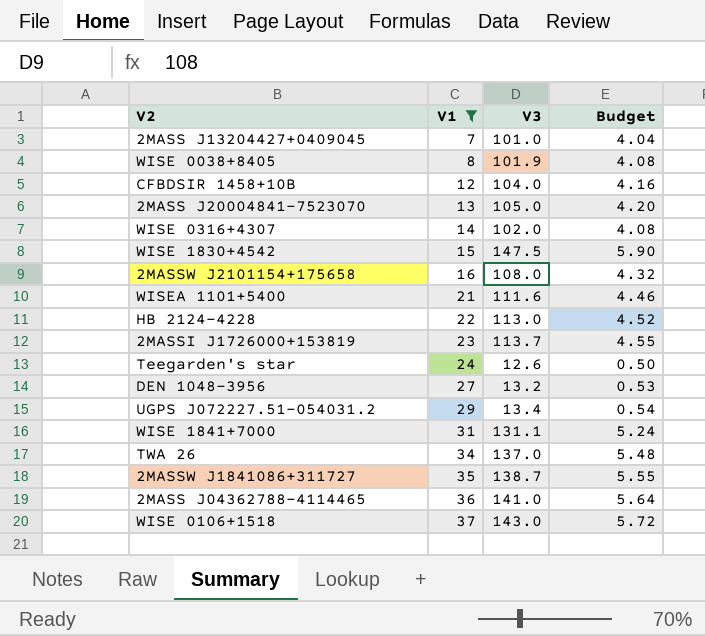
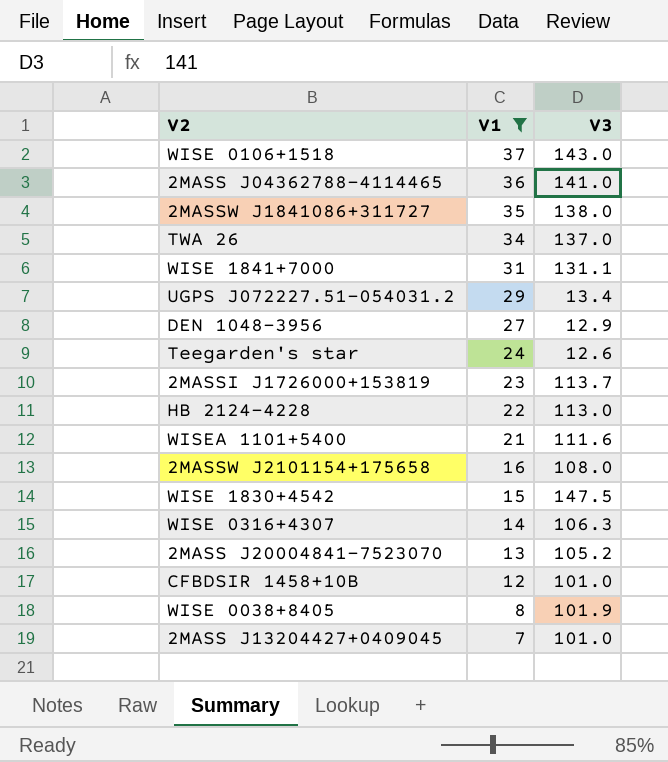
row order: V1 ascending -> V1 descending
column Budget | formula: [V3] * 0.04 -> none
2MASSW J1841086+311727 | V3: 138.7 -> 138.0
DEN 1048-3956 | V3: 13.2 -> 12.9
WISE 0316+4307 | V3: 102.0 -> 106.3
2MASS J20004841-7523070 | V3: 105.0 -> 105.2
CFBDSIR 1458+10B | V3: 104.0 -> 101.0

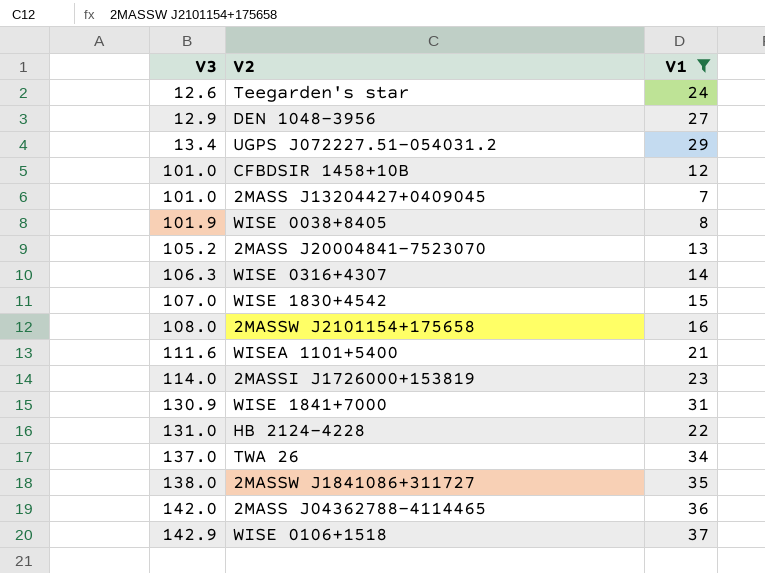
row order: V1 descending -> V3 ascending
column V3 | position: 3 -> 1
WISE 1830+4542 | V3: 147.5 -> 107.0
2MASSI J1726000+153819 | V3: 113.7 -> 114.0
WISE 1841+7000 | V3: 131.1 -> 130.9
HB 2124-4228 | V3: 113.0 -> 131.0
2MASS J04362788-4114465 | V3: 141.0 -> 142.0
WISE 0106+1518 | V3: 143.0 -> 142.9

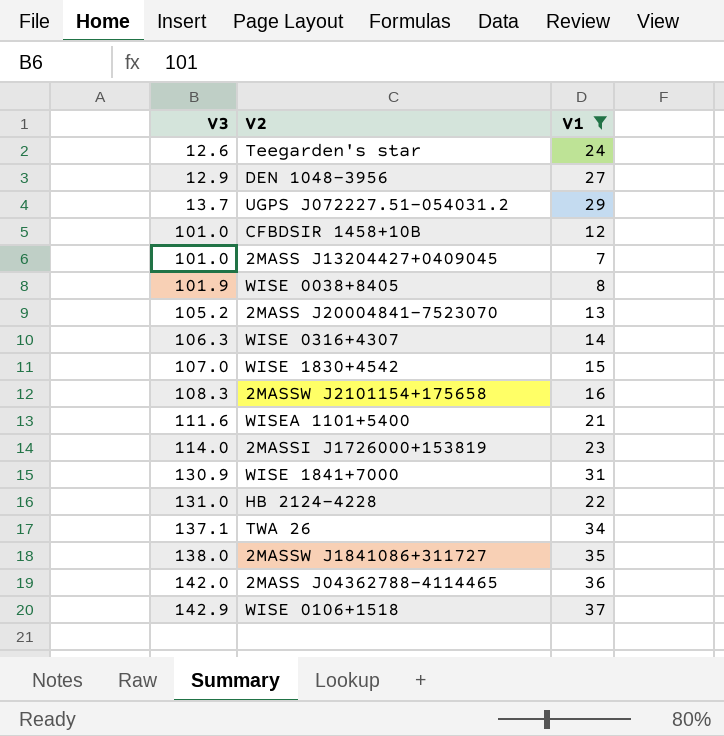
UGPS J072227.51-054031.2 | V3: 13.4 -> 13.7
2MASSW J2101154+175658 | V3: 108.0 -> 108.3
TWA 26 | V3: 137.0 -> 137.1

